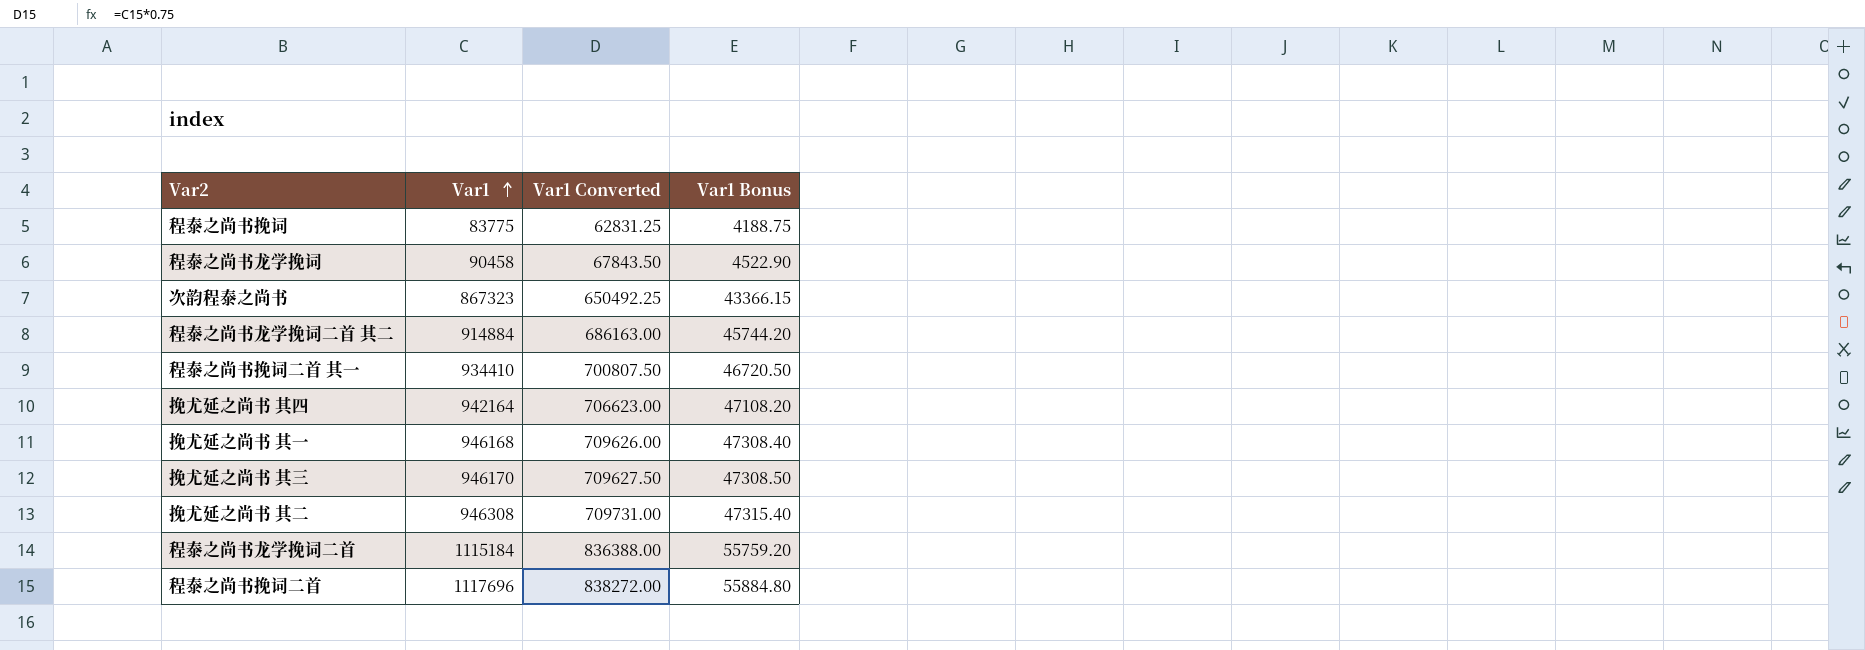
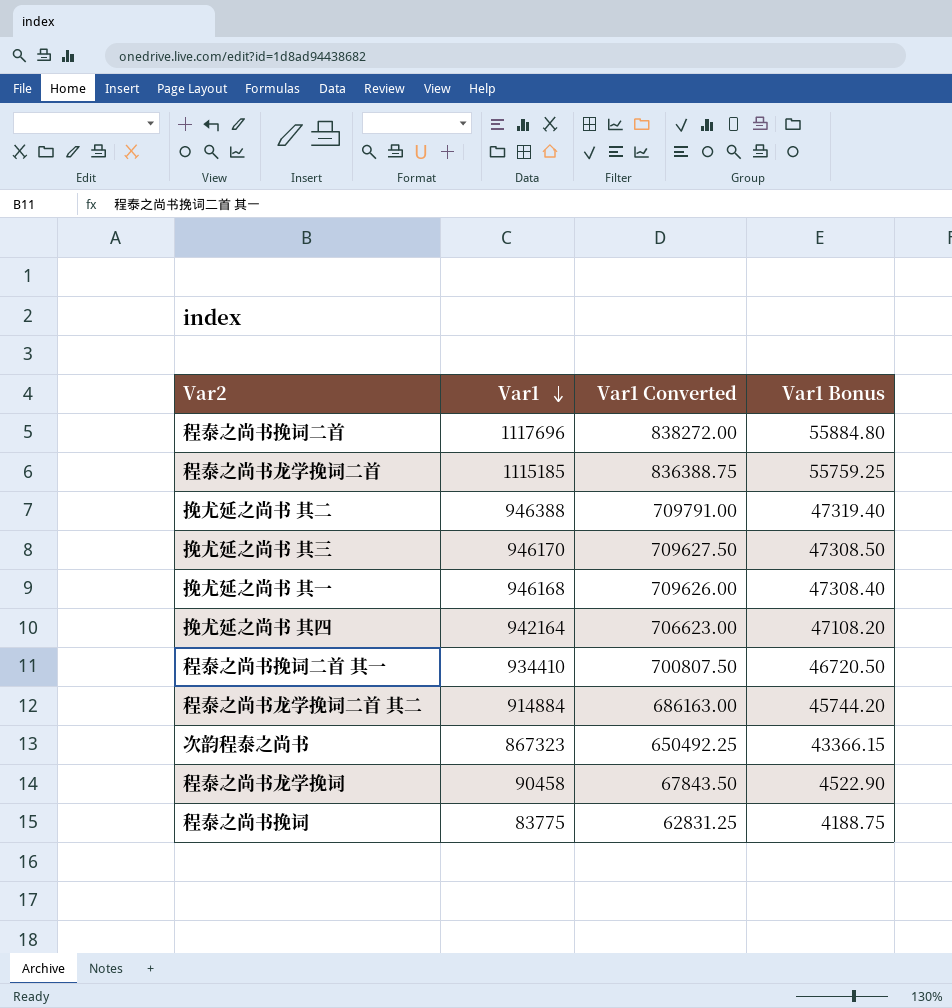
row order: Var1 ascending -> Var1 descending
程泰之尚书龙学挽词二首 | Var1: 1115184 -> 1115185
程泰之尚书龙学挽词二首 | Var1 Converted: 836388.00 -> 836388.75
程泰之尚书龙学挽词二首 | Var1 Bonus: 55759.20 -> 55759.25
挽尤延之尚书 其二 | Var1: 946308 -> 946388
挽尤延之尚书 其二 | Var1 Converted: 709731.00 -> 709791.00
挽尤延之尚书 其二 | Var1 Bonus: 47315.40 -> 47319.40

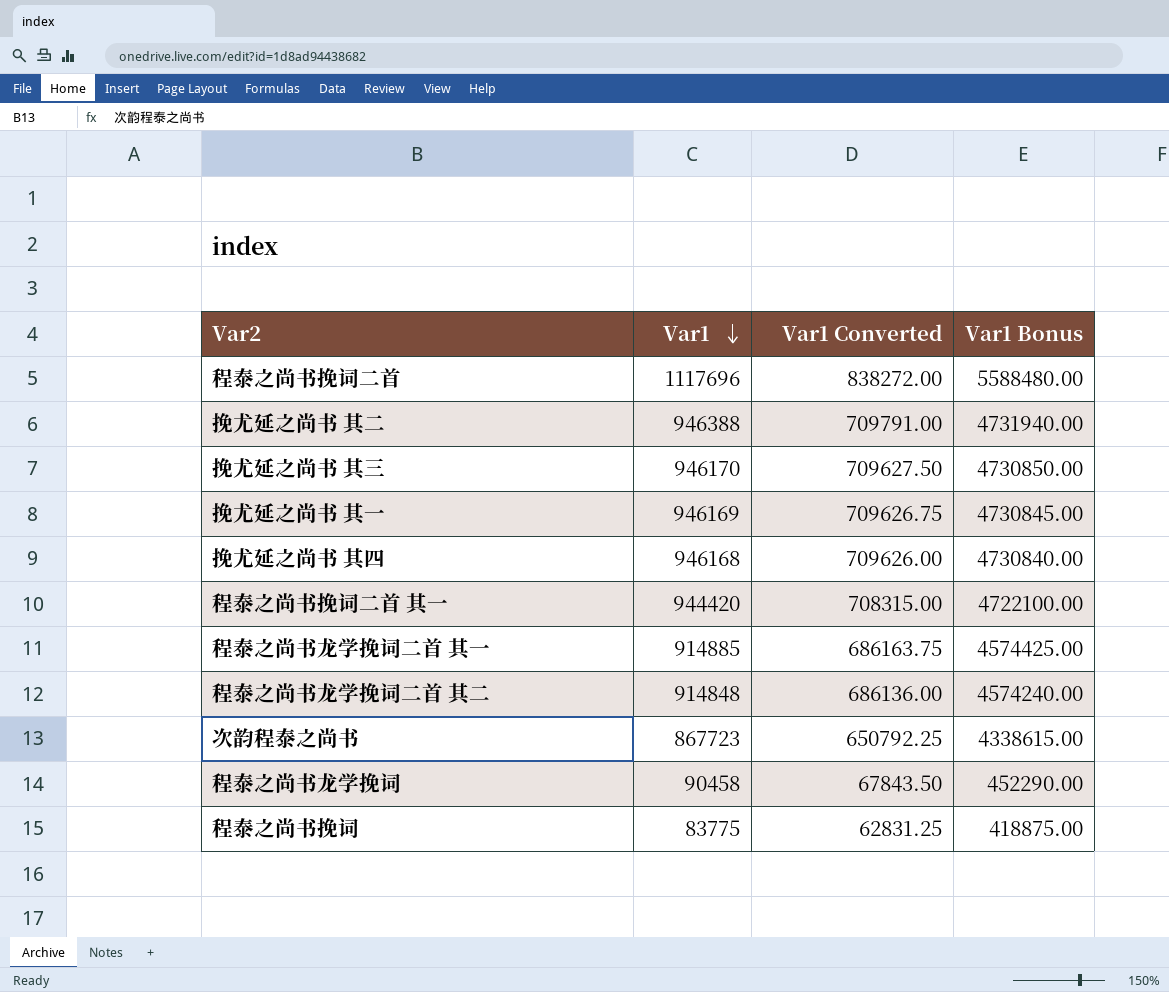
column Var1 Bonus | formula: [Var1] * 0.05 -> [Var1] * 5
row 程泰之尚书龙学挽词二首: 1115185 | 836388.75 | 55759.25 -> none
挽尤延之尚书 其一 | Var1: 946168 -> 946169
挽尤延之尚书 其一 | Var1 Converted: 709626.00 -> 709626.75
挽尤延之尚书 其四 | Var1: 942164 -> 946168
挽尤延之尚书 其四 | Var1 Converted: 706623.00 -> 709626.00
程泰之尚书挽词二首 其一 | Var1: 934410 -> 944420
程泰之尚书挽词二首 其一 | Var1 Converted: 700807.50 -> 708315.00
row 程泰之尚书龙学挽词二首 其一: none -> 914885 | 686163.75 | 4574425.00
程泰之尚书龙学挽词二首 其二 | Var1: 914884 -> 914848
程泰之尚书龙学挽词二首 其二 | Var1 Converted: 686163.00 -> 686136.00
次韵程泰之尚书 | Var1: 867323 -> 867723
次韵程泰之尚书 | Var1 Converted: 650492.25 -> 650792.25

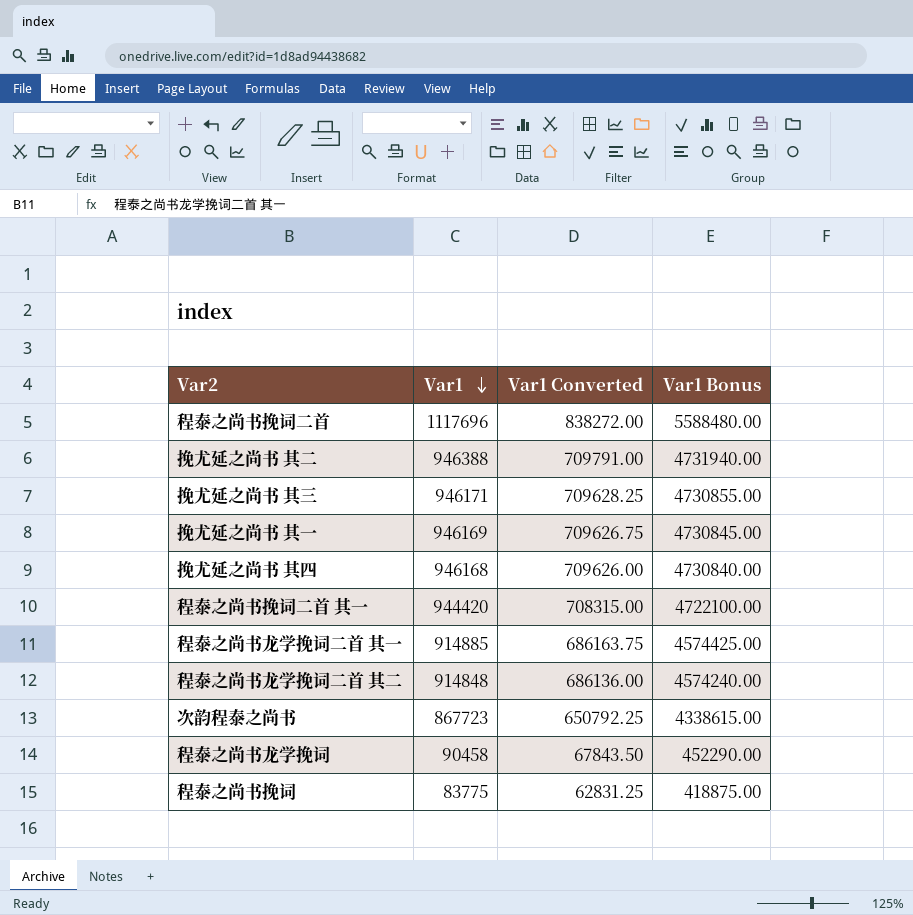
挽尤延之尚书 其三 | Var1: 946170 -> 946171
挽尤延之尚书 其三 | Var1 Converted: 709627.50 -> 709628.25
挽尤延之尚书 其三 | Var1 Bonus: 4730850.00 -> 4730855.00

